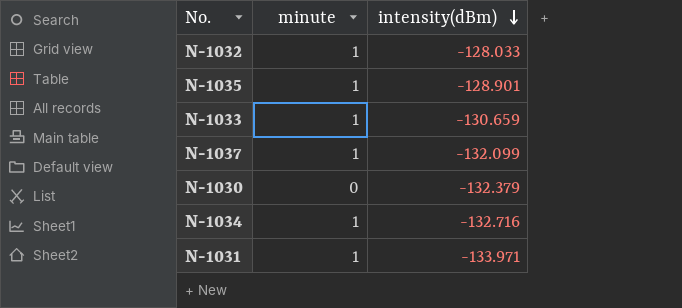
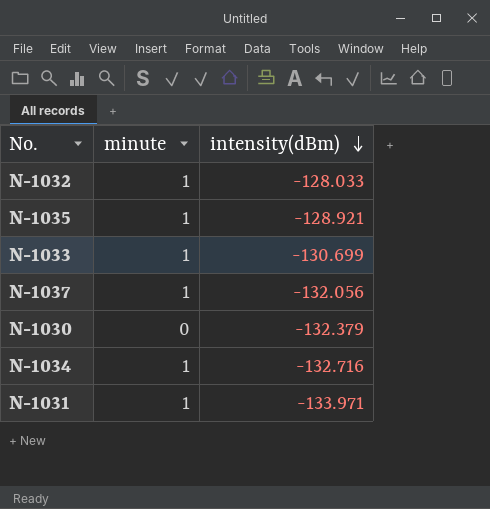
N-1035 | intensity(dBm): -128.901 -> -128.921
N-1033 | intensity(dBm): -130.659 -> -130.699
N-1037 | intensity(dBm): -132.099 -> -132.056

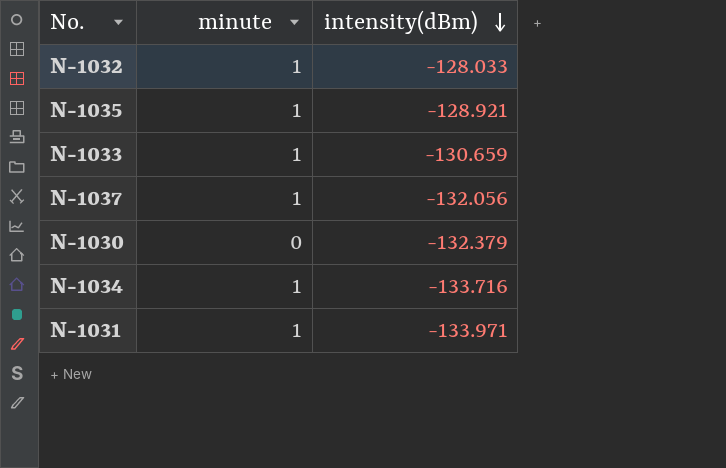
N-1033 | intensity(dBm): -130.699 -> -130.659
N-1034 | intensity(dBm): -132.716 -> -133.716

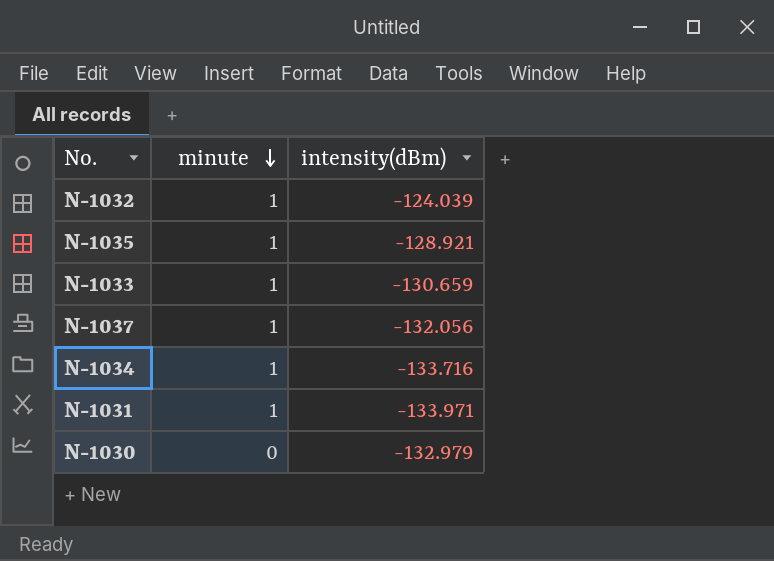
row order: intensity(dBm) descending -> minute descending
N-1032 | intensity(dBm): -128.033 -> -124.039
N-1030 | intensity(dBm): -132.379 -> -132.979

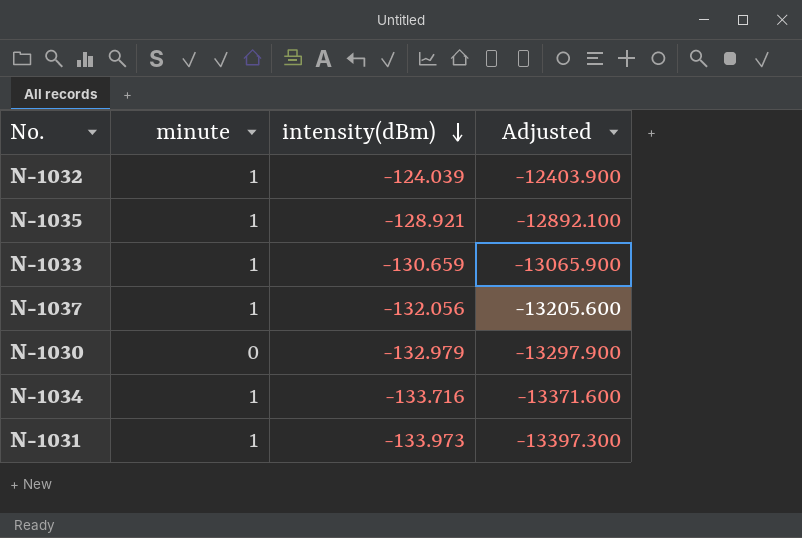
row order: minute descending -> intensity(dBm) descending
column Adjusted | formula: none -> [intensity(dBm)] * 100
N-1031 | intensity(dBm): -133.971 -> -133.973

